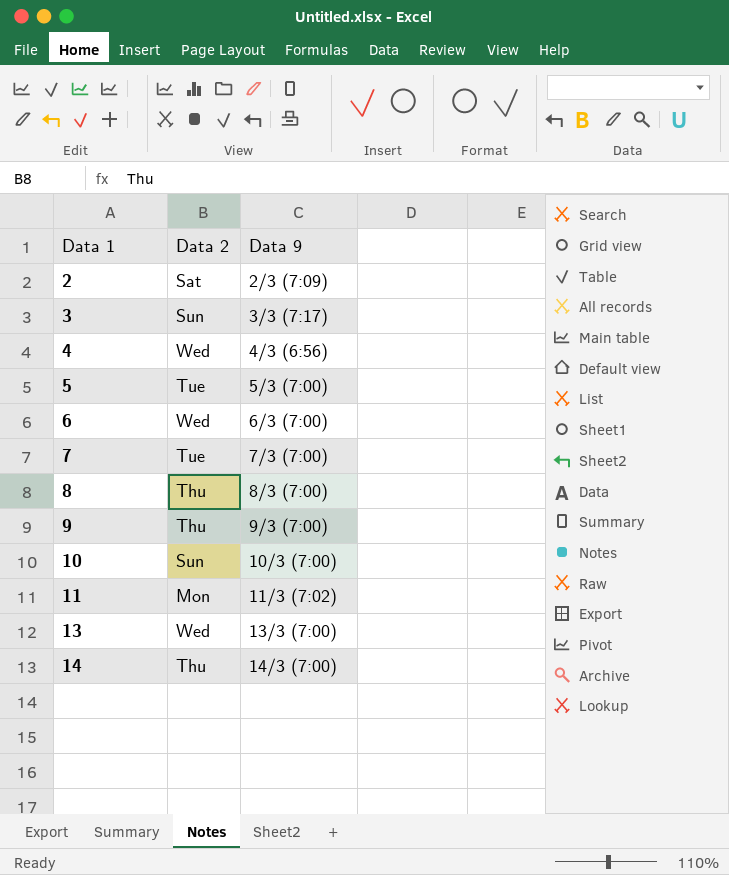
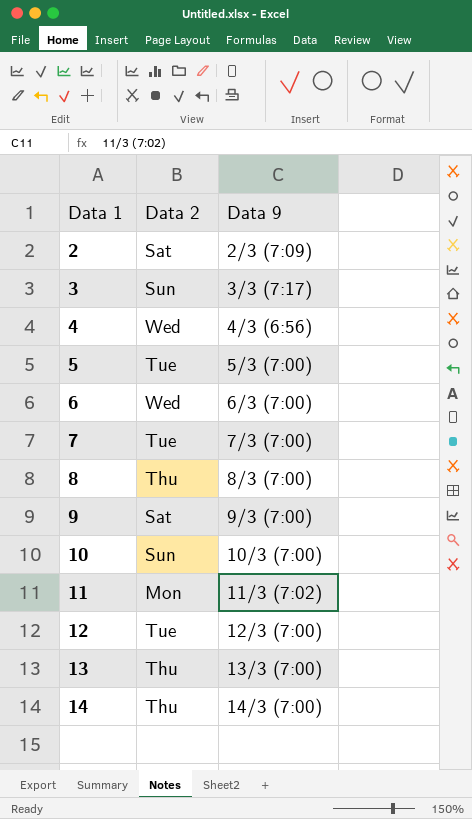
9 | Data 2: Thu -> Sat
row 12: none -> Tue | 12/3 (7:00)
13 | Data 2: Wed -> Thu

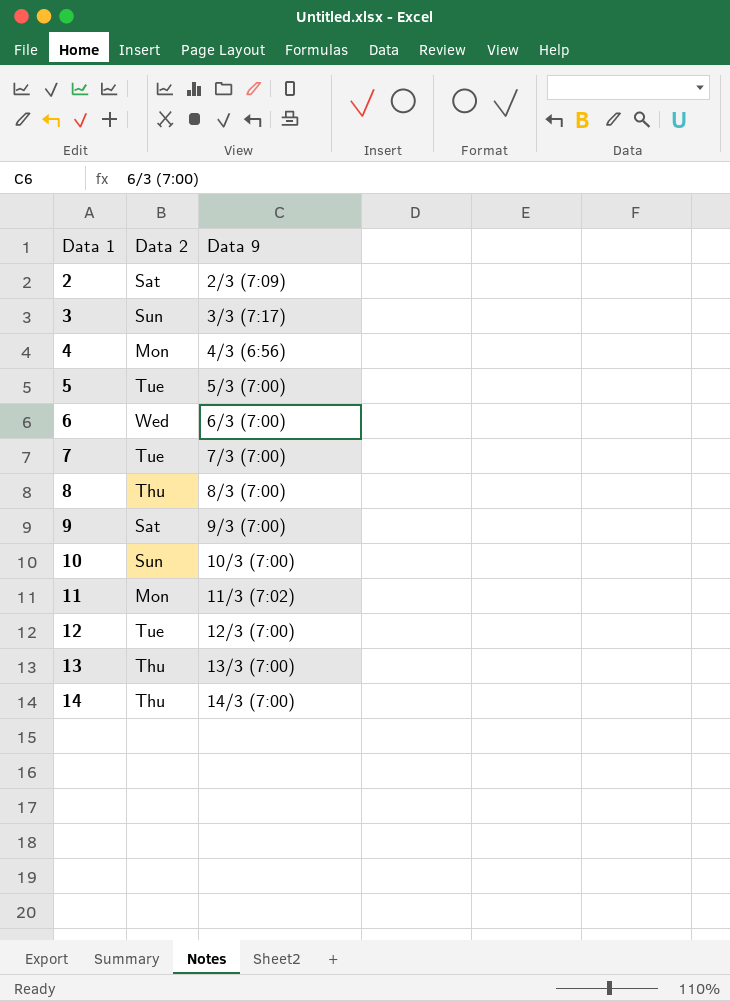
4 | Data 2: Wed -> Mon

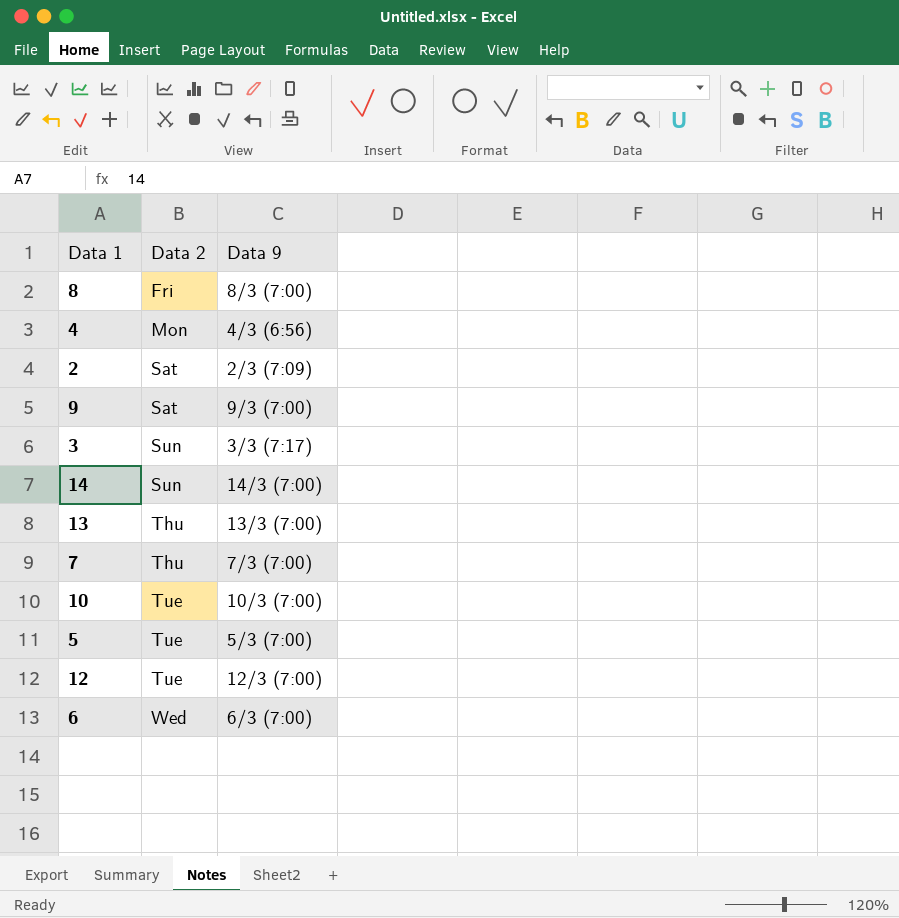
row order: Data 1 ascending -> Data 2 ascending
row 11: Mon | 11/3 (7:02) -> none
8 | Data 2: Thu -> Fri
14 | Data 2: Thu -> Sun
7 | Data 2: Tue -> Thu
10 | Data 2: Sun -> Tue

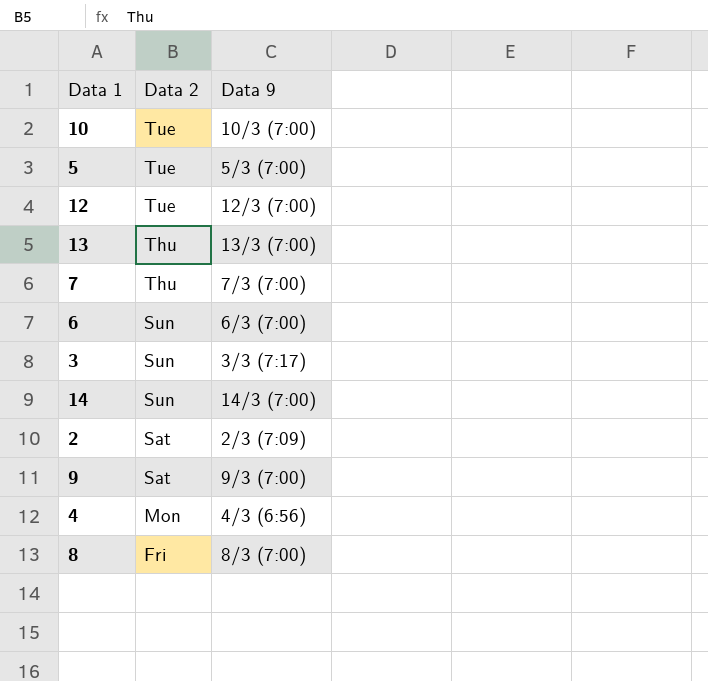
row order: Data 2 ascending -> Data 2 descending
6 | Data 2: Wed -> Sun

